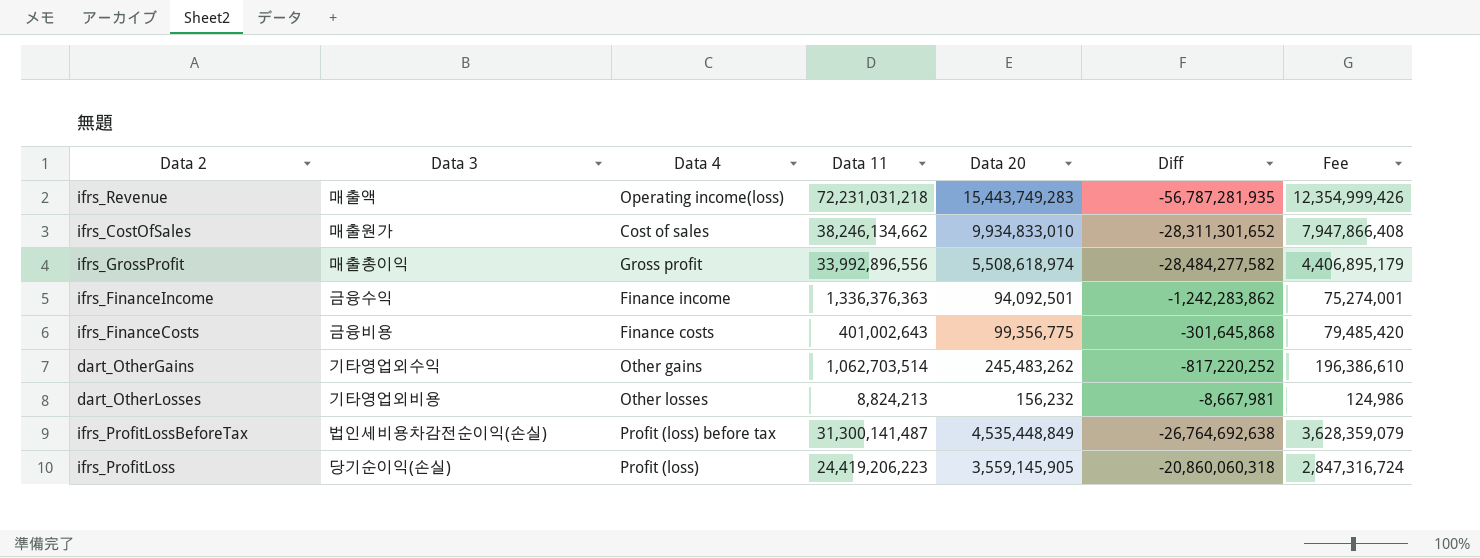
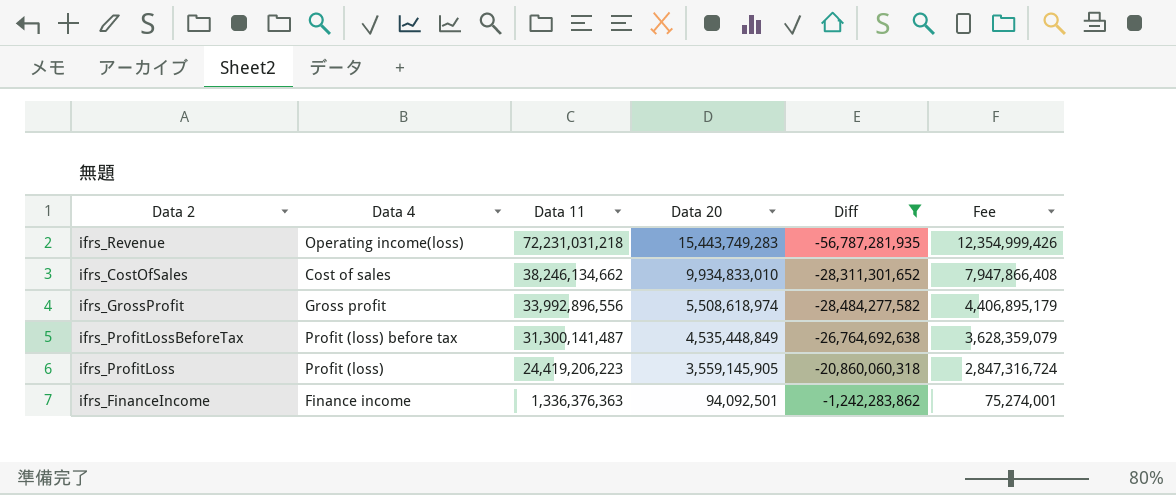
filter: none -> Diff <= -1,242,283,862
row order: none -> Data 11 descending
column Data 3 | position: 2 -> none

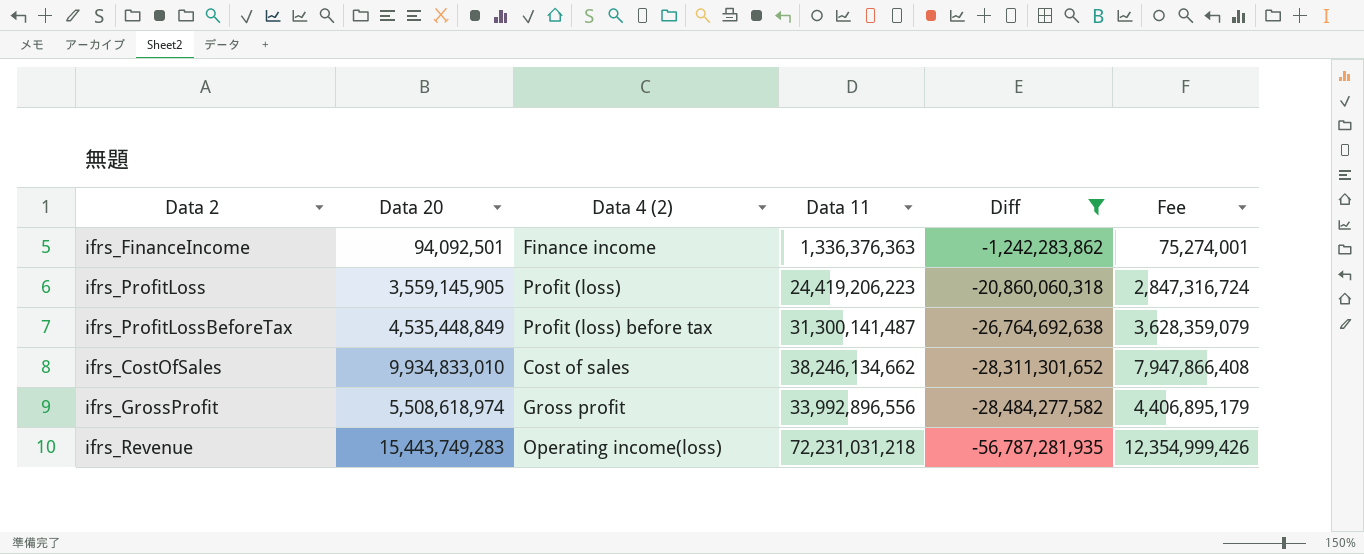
row order: Data 11 descending -> Diff descending
column Data 20 | position: 4 -> 2
column name: Data 4 -> Data 4 (2)

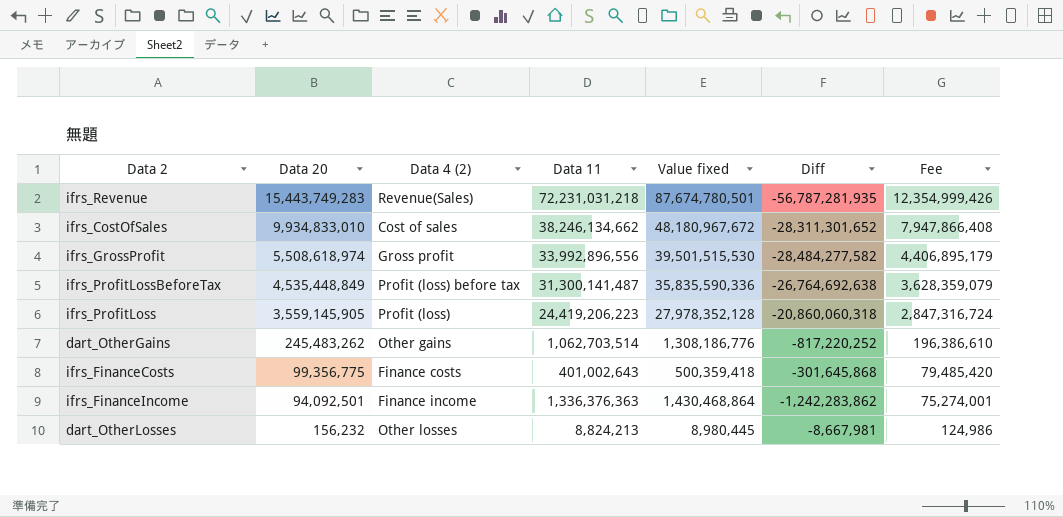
filter: Diff <= -1,242,283,862 -> none
row order: Diff descending -> Data 20 descending
column Value fixed | formula: none -> [Data 20] + [Data 11]
ifrs_Revenue | Data 4 (2): Operating income(loss) -> Revenue(Sales)

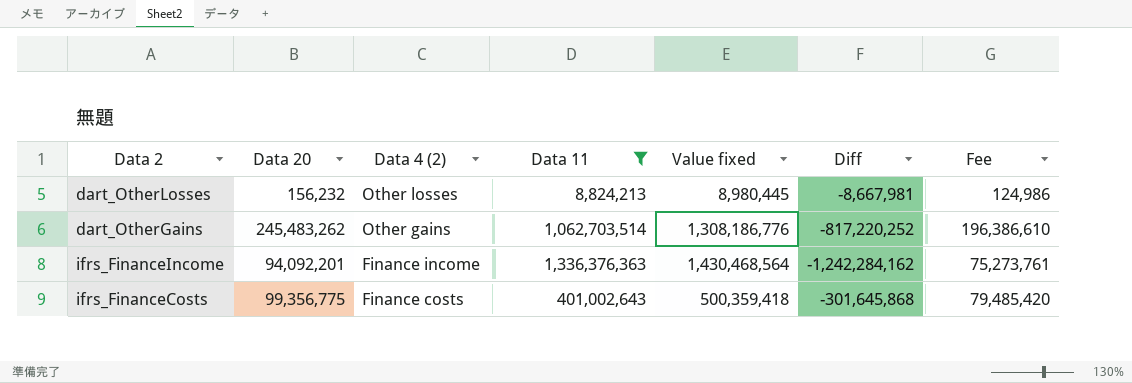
filter: none -> Data 11 <= 1,336,376,363
row order: Data 20 descending -> Data 4 (2) descending
ifrs_FinanceIncome | Data 20: 94,092,501 -> 94,092,201
ifrs_FinanceIncome | Value fixed: 1,430,468,864 -> 1,430,468,564
ifrs_FinanceIncome | Diff: -1,242,283,862 -> -1,242,284,162
ifrs_FinanceIncome | Fee: 75,274,001 -> 75,273,761

